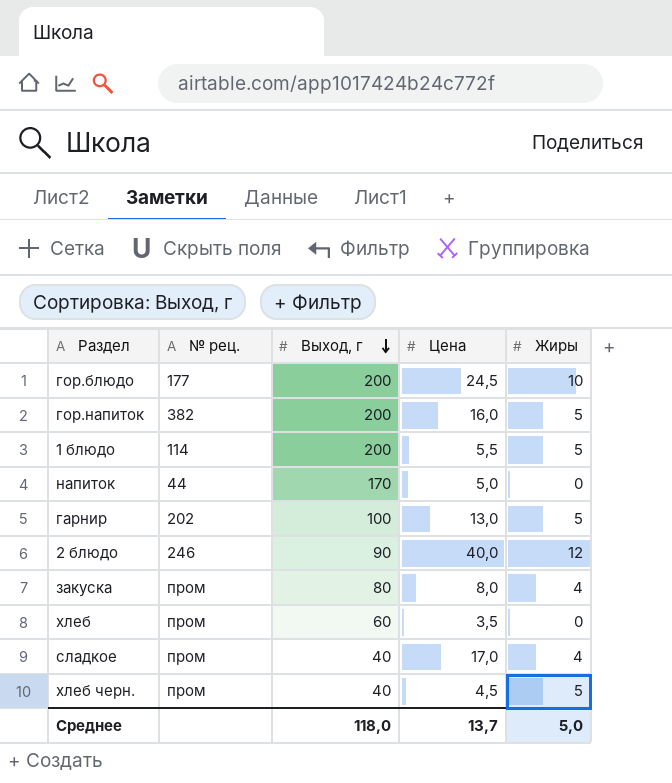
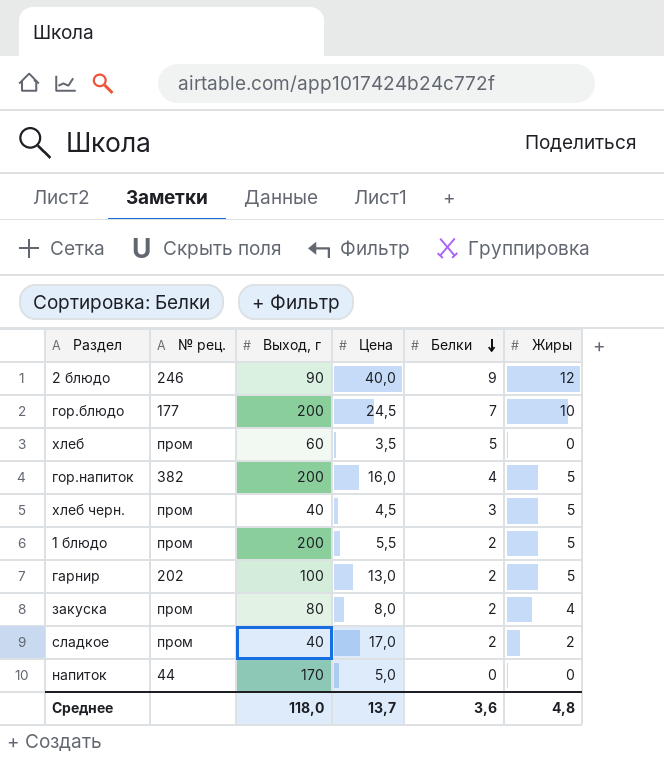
row order: Выход, г descending -> Белки descending
column Белки | position: none -> 5
1 блюдо | № рец.: 114 -> пром
сладкое | Жиры: 4 -> 2
Среднее | Жиры: 5,0 -> 4,8

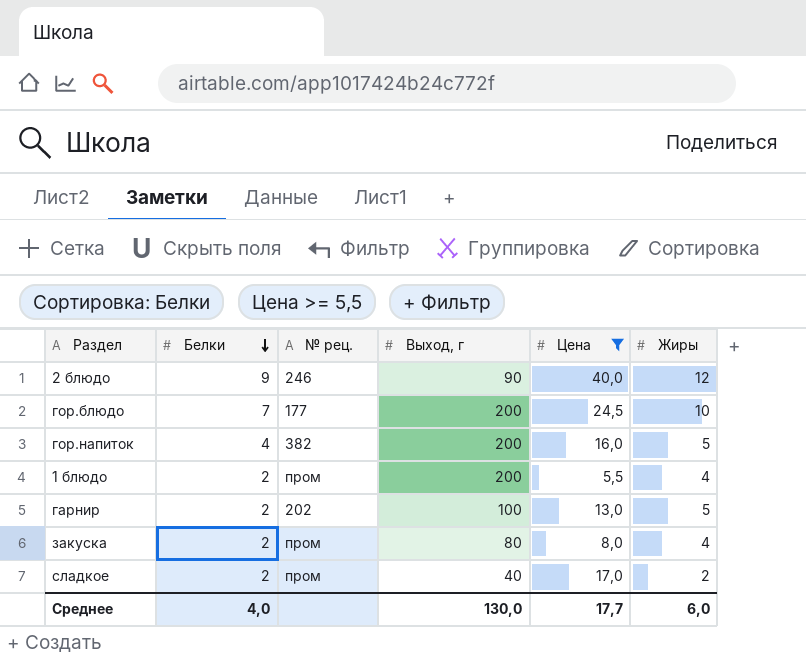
filter: none -> Цена >= 5,5
column Белки | position: 5 -> 2
1 блюдо | Жиры: 5 -> 4
Среднее | Белки: 3,6 -> 4,0
Среднее | Выход, г: 118,0 -> 130,0
Среднее | Цена: 13,7 -> 17,7
Среднее | Жиры: 4,8 -> 6,0

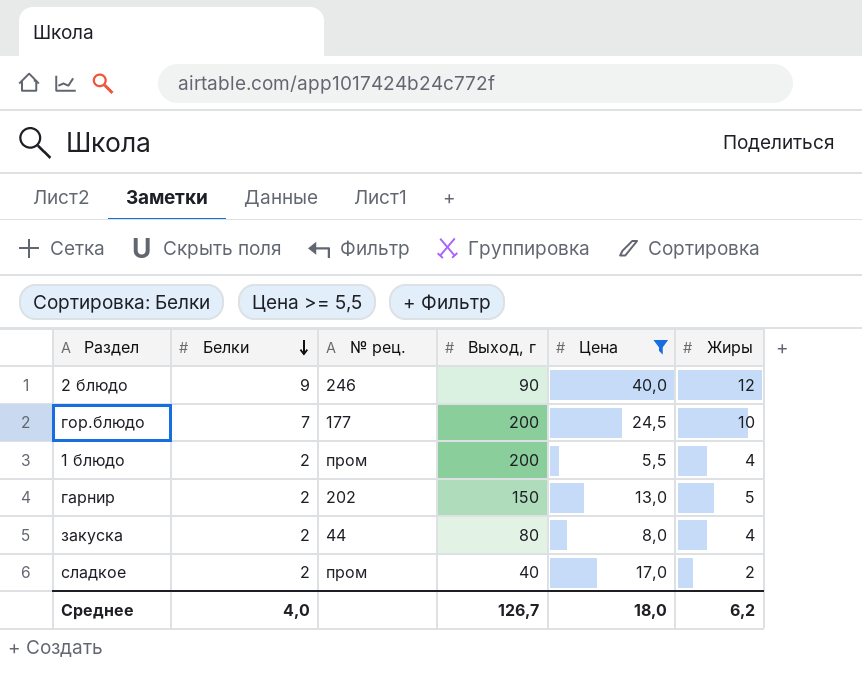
row гор.напиток: 4 | 382 | 200 | 16,0 | 5 -> none
гарнир | Выход, г: 100 -> 150
закуска | № рец.: пром -> 44
Среднее | Выход, г: 130,0 -> 126,7
Среднее | Цена: 17,7 -> 18,0
Среднее | Жиры: 6,0 -> 6,2

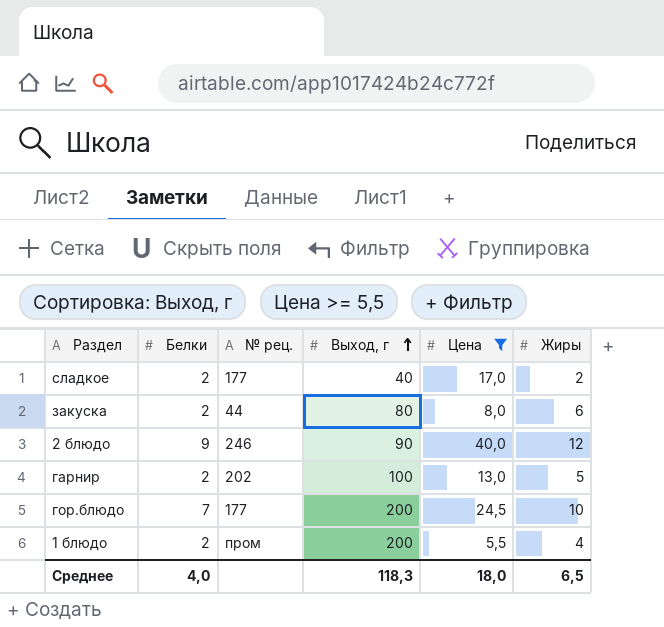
row order: Белки descending -> Выход, г ascending
сладкое | № рец.: пром -> 177
закуска | Жиры: 4 -> 6
гарнир | Выход, г: 150 -> 100
Среднее | Выход, г: 126,7 -> 118,3
Среднее | Жиры: 6,2 -> 6,5

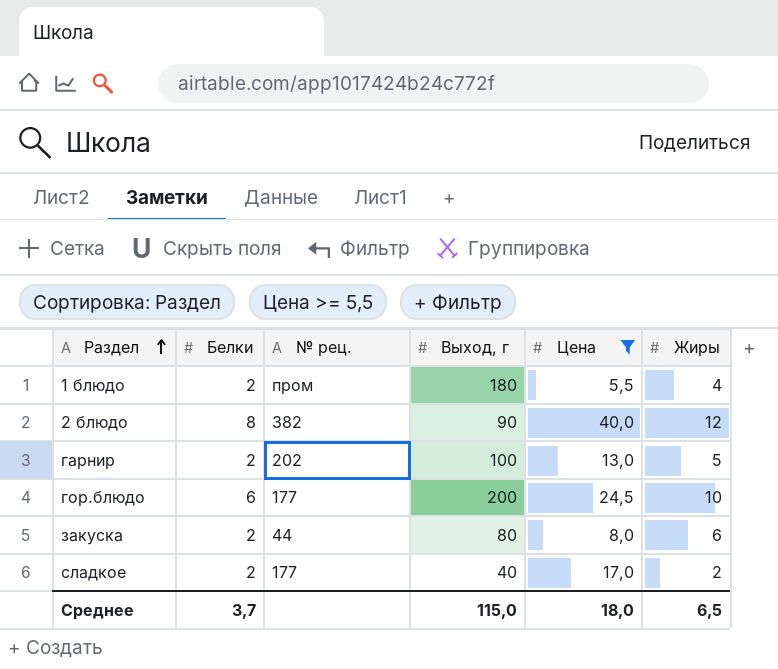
row order: Выход, г ascending -> Раздел ascending
1 блюдо | Выход, г: 200 -> 180
2 блюдо | Белки: 9 -> 8
2 блюдо | № рец.: 246 -> 382
гор.блюдо | Белки: 7 -> 6
Среднее | Белки: 4,0 -> 3,7
Среднее | Выход, г: 118,3 -> 115,0

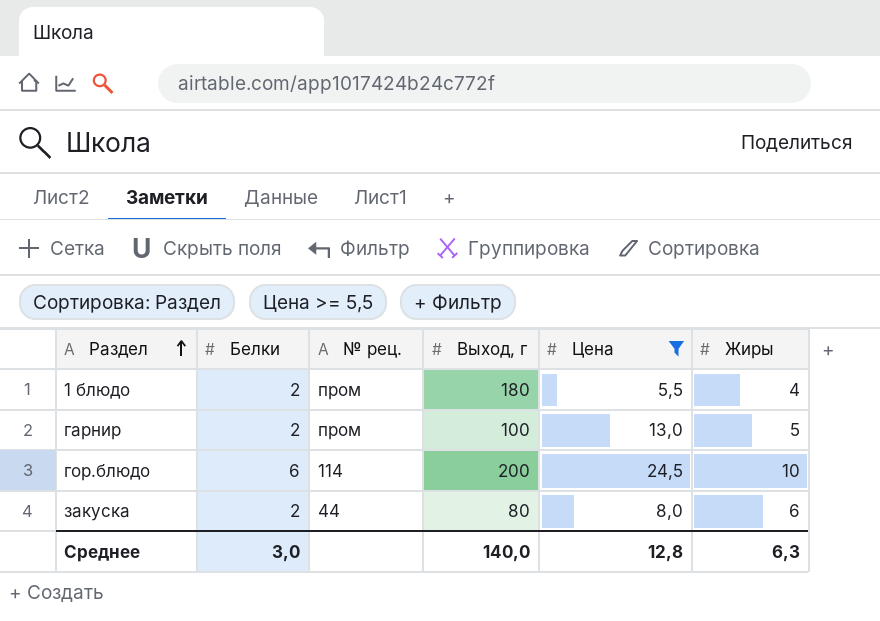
row 2 блюдо: 8 | 382 | 90 | 40,0 | 12 -> none
row сладкое: 2 | 177 | 40 | 17,0 | 2 -> none
гарнир | № рец.: 202 -> пром
гор.блюдо | № рец.: 177 -> 114
Среднее | Белки: 3,7 -> 3,0
Среднее | Выход, г: 115,0 -> 140,0
Среднее | Цена: 18,0 -> 12,8
Среднее | Жиры: 6,5 -> 6,3

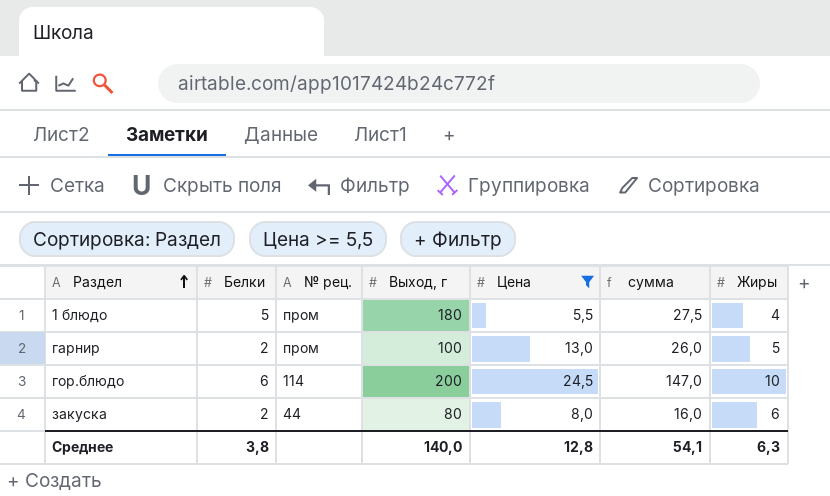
column сумма | formula: none -> [Белки] * [Цена]
1 блюдо | Белки: 2 -> 5
Среднее | Белки: 3,0 -> 3,8

